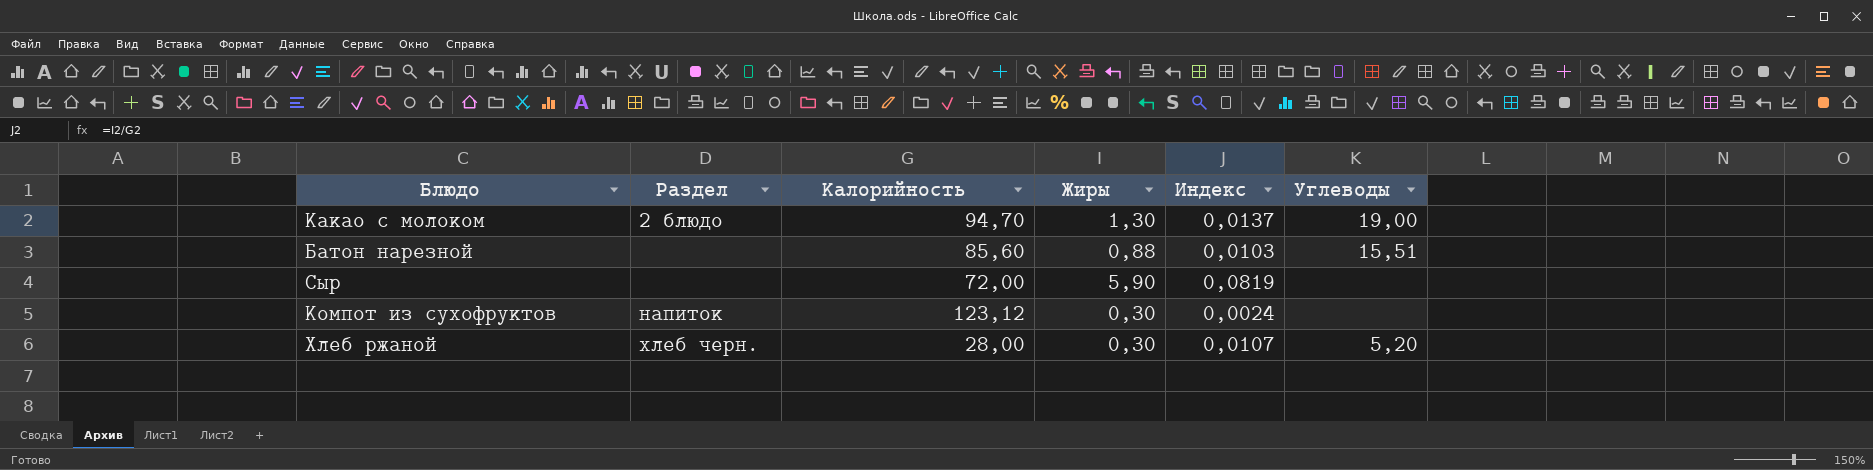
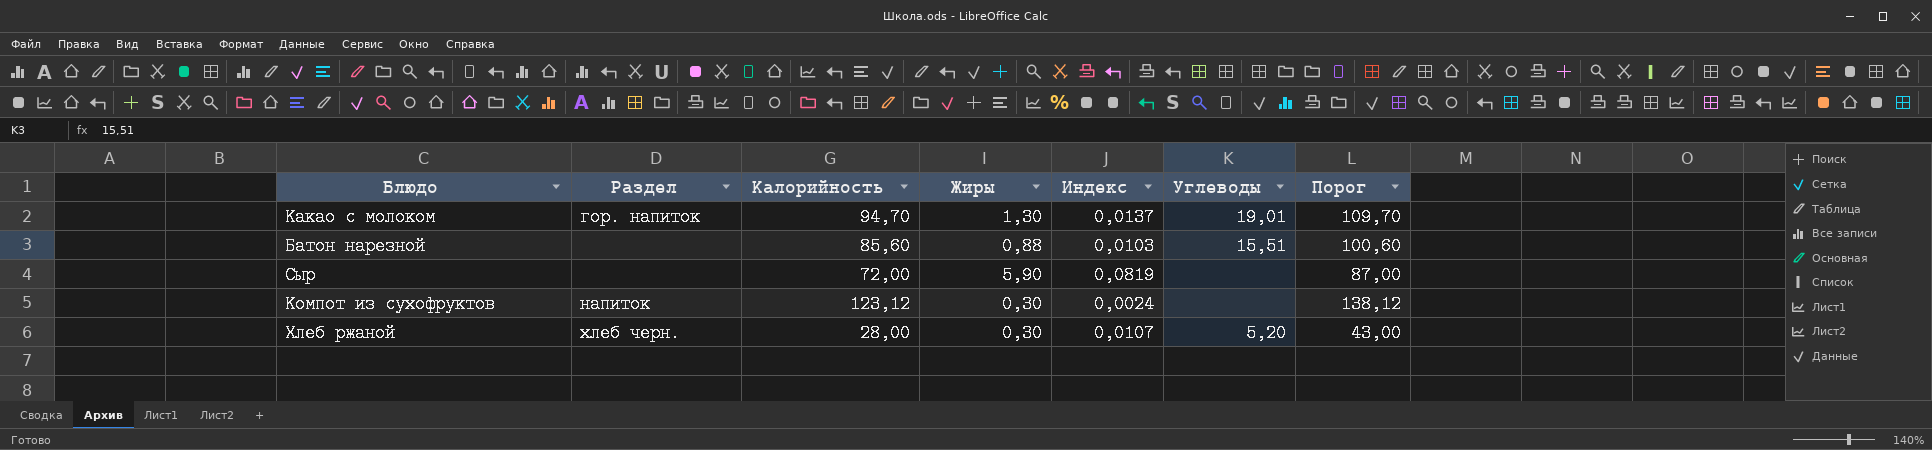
column Порог | formula: none -> [Калорийность] + 15
Какао с молоком | Раздел: 2 блюдо -> гор. напиток
Какао с молоком | Углеводы: 19,00 -> 19,01

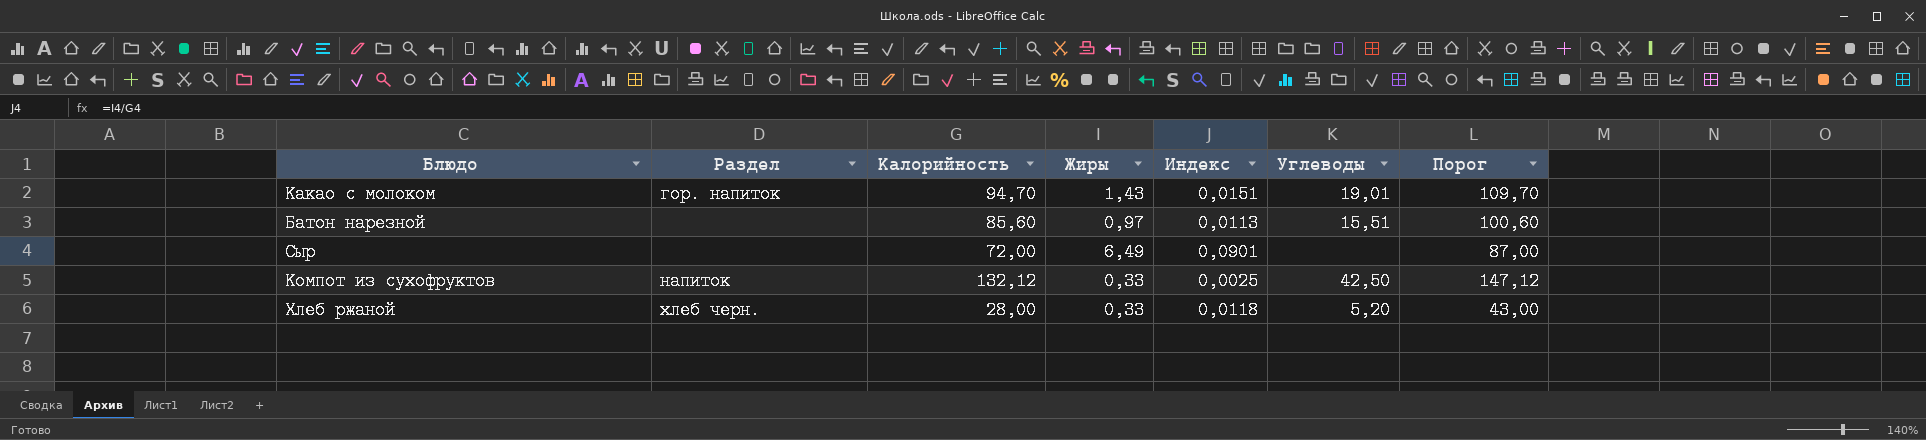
Какао с молоком | Жиры: 1,30 -> 1,43
Какао с молоком | Индекс: 0,0137 -> 0,0151
Батон нарезной | Жиры: 0,88 -> 0,97
Батон нарезной | Индекс: 0,0103 -> 0,0113
Сыр | Жиры: 5,90 -> 6,49
Сыр | Индекс: 0,0819 -> 0,0901
Компот из сухофруктов | Калорийность: 123,12 -> 132,12
Компот из сухофруктов | Жиры: 0,30 -> 0,33
Компот из сухофруктов | Индекс: 0,0024 -> 0,0025
Компот из сухофруктов | Углеводы: none -> 42,50
Компот из сухофруктов | Порог: 138,12 -> 147,12
Хлеб ржаной | Жиры: 0,30 -> 0,33
Хлеб ржаной | Индекс: 0,0107 -> 0,0118

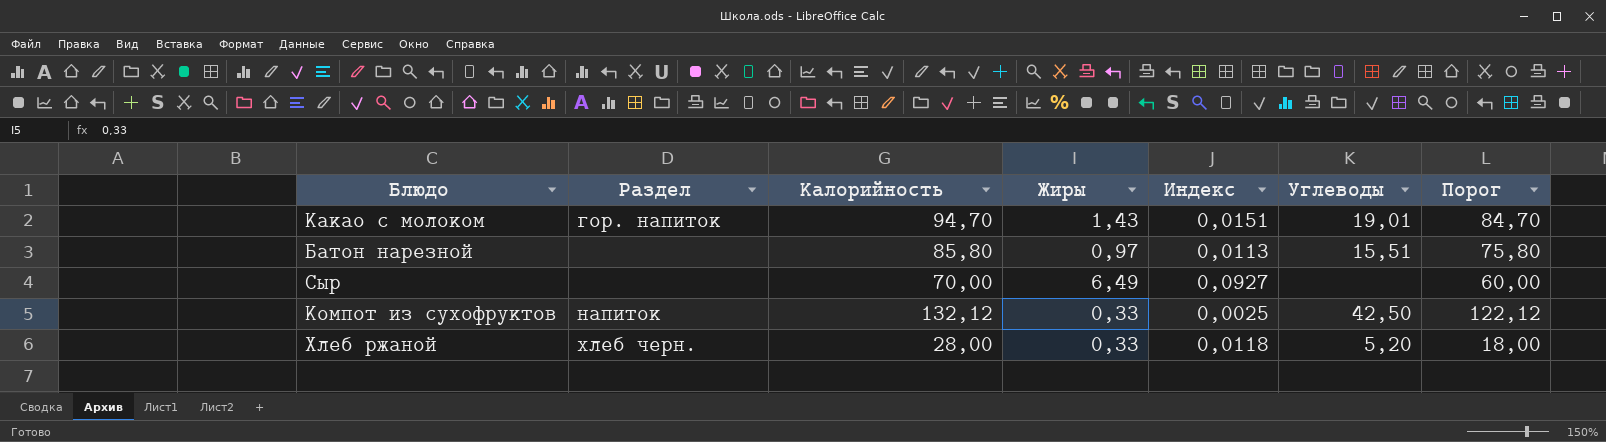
column Порог | formula: [Калорийность] + 15 -> [Калорийность] - 10
Батон нарезной | Калорийность: 85,60 -> 85,80
Сыр | Калорийность: 72,00 -> 70,00
Сыр | Индекс: 0,0901 -> 0,0927

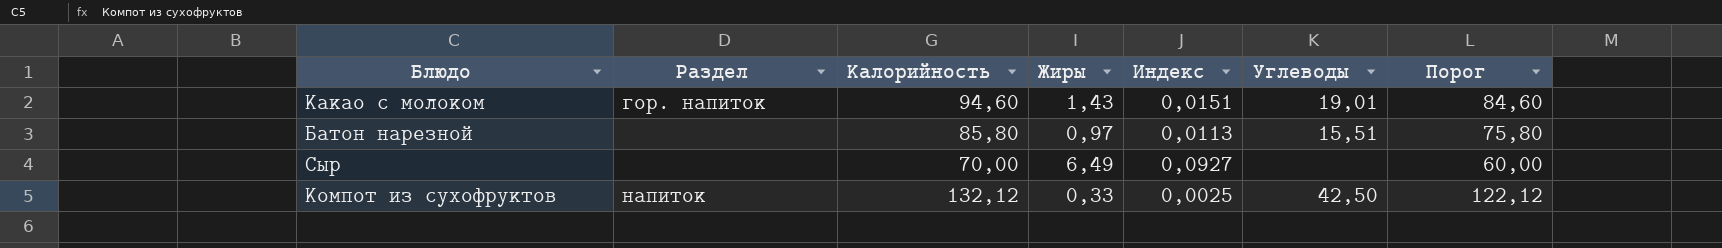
row Хлеб ржаной: хлеб черн. | 28,00 | 0,33 | 0,0118 | 5,20 | 18,00 -> none
Какао с молоком | Калорийность: 94,70 -> 94,60
Какао с молоком | Порог: 84,70 -> 84,60

